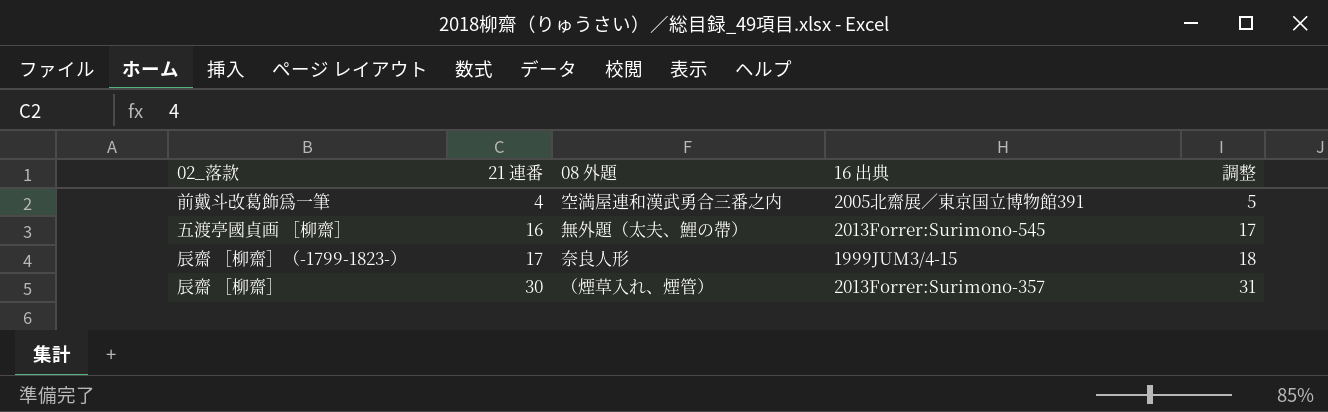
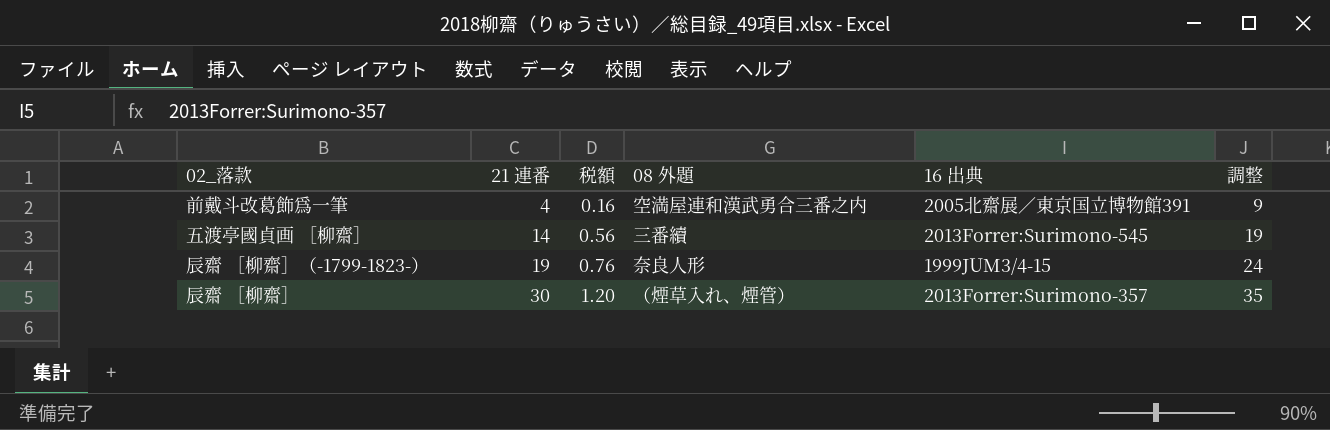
column 税額 | formula: none -> [21 連番] * 0.04
column 調整 | formula: [21 連番] + 1 -> [21 連番] + 5
五渡亭國貞画 ［柳齋］ | 21 連番: 16 -> 14
五渡亭國貞画 ［柳齋］ | 08 外題: 無外題（太夫、鯉の帶） -> 三番續
辰齋 ［柳齋］（-1799-1823-） | 21 連番: 17 -> 19

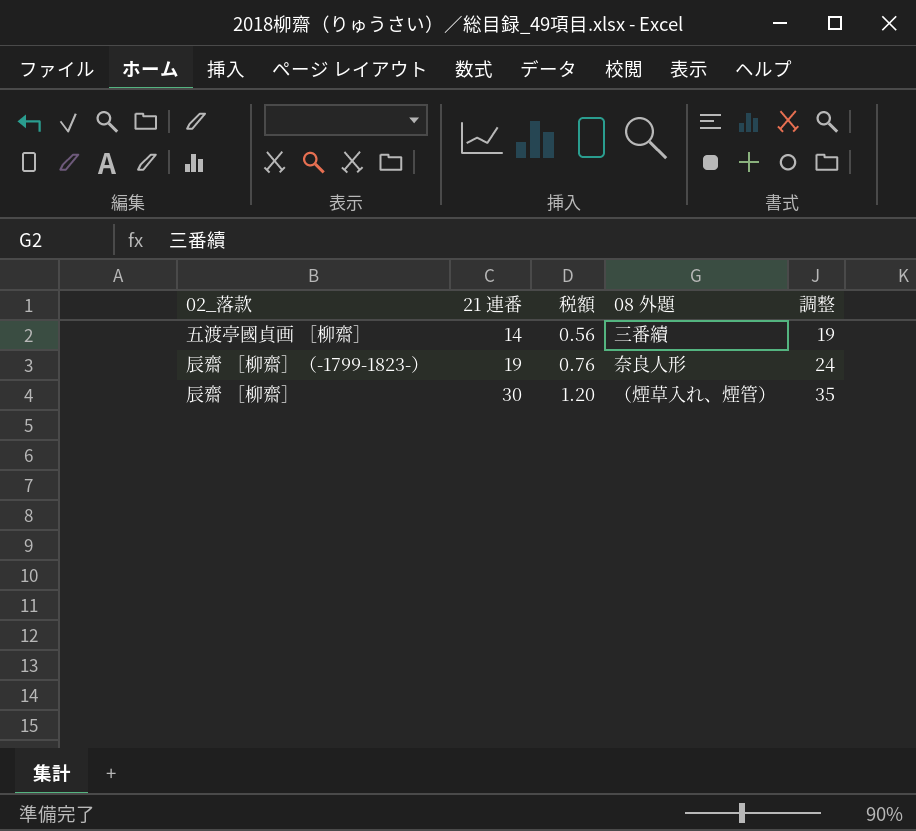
column 16 出典 | position: 5 -> none
row 前戴斗改葛飾爲一筆: 4 | 0.16 | 空満屋連和漢武勇合三番之内 | 2005北齋展／東京国立博物館391 | 9 -> none

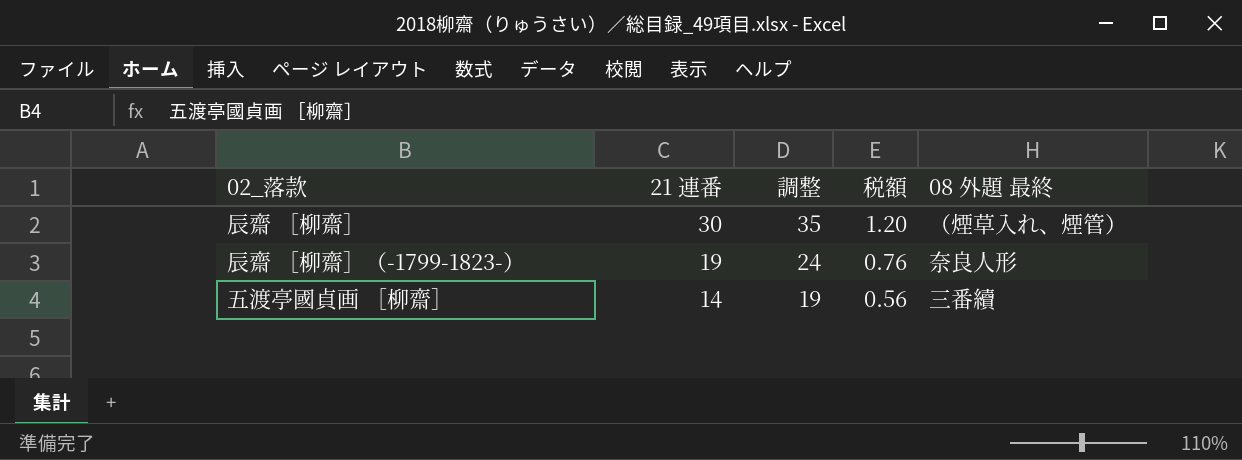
row order: 21 連番 ascending -> 21 連番 descending
column 調整 | position: 5 -> 3
column name: 08 外題 -> 08 外題 最終

